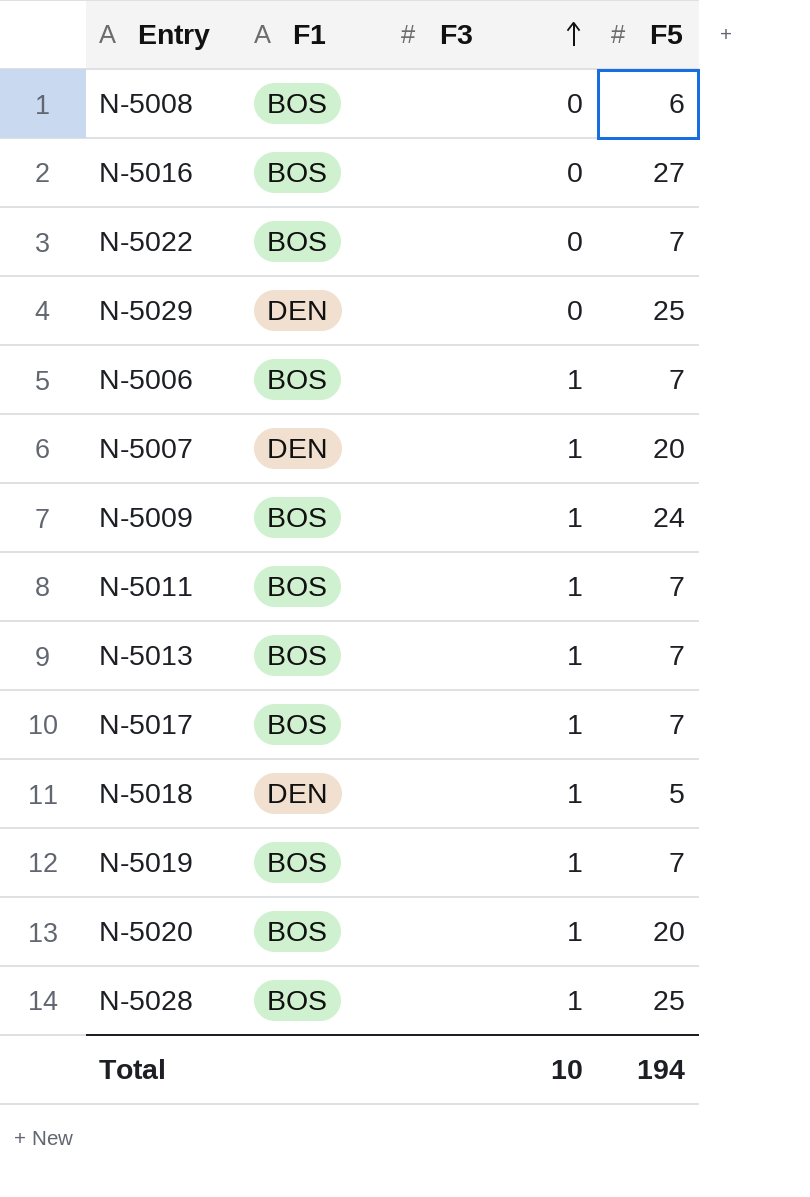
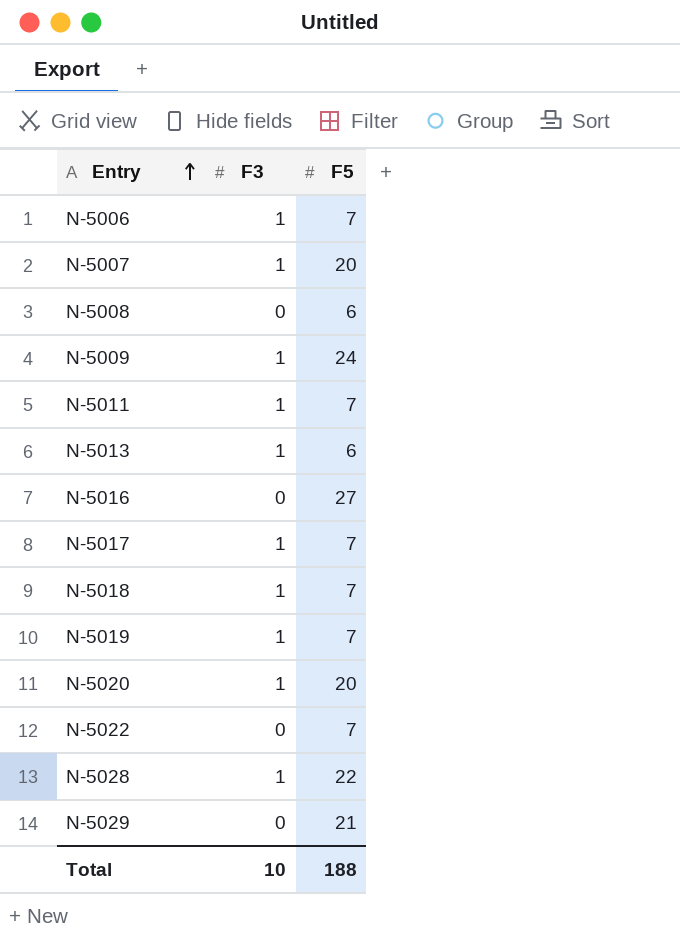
row order: F3 ascending -> Entry ascending
column F1 | position: 2 -> none
N-5013 | F5: 7 -> 6
N-5018 | F5: 5 -> 7
N-5028 | F5: 25 -> 22
N-5029 | F5: 25 -> 21
Total | F5: 194 -> 188

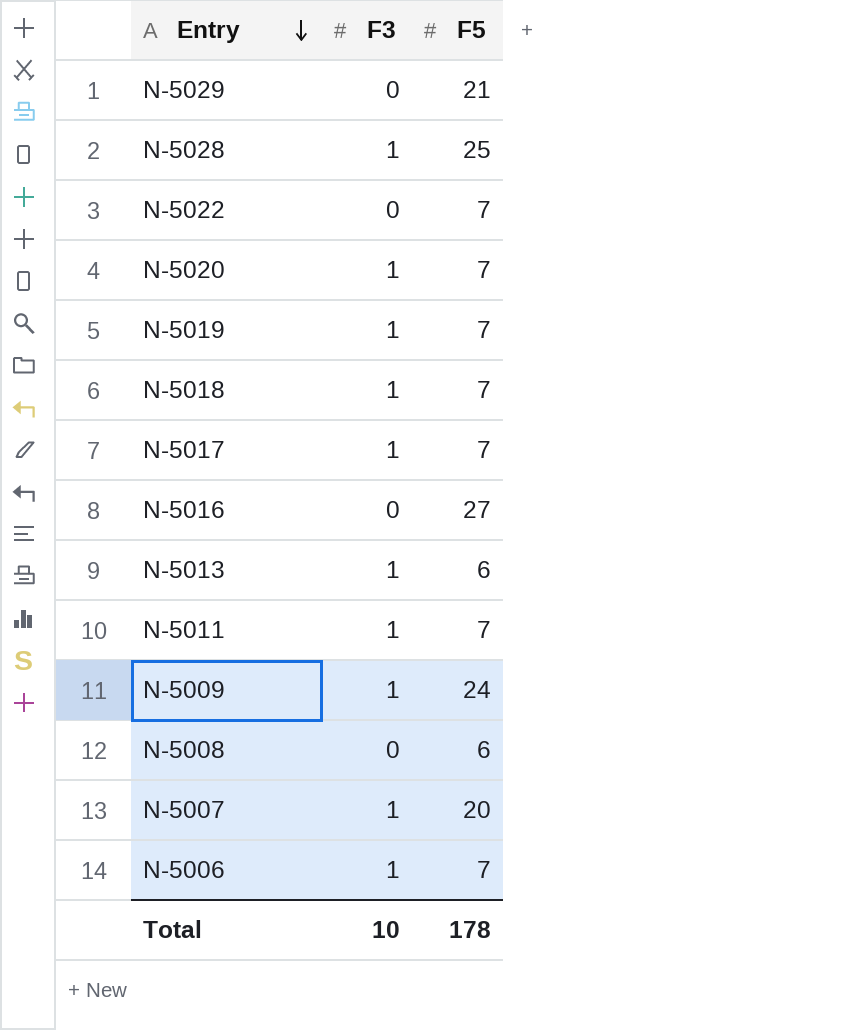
row order: Entry ascending -> Entry descending
N-5028 | F5: 22 -> 25
N-5020 | F5: 20 -> 7
Total | F5: 188 -> 178

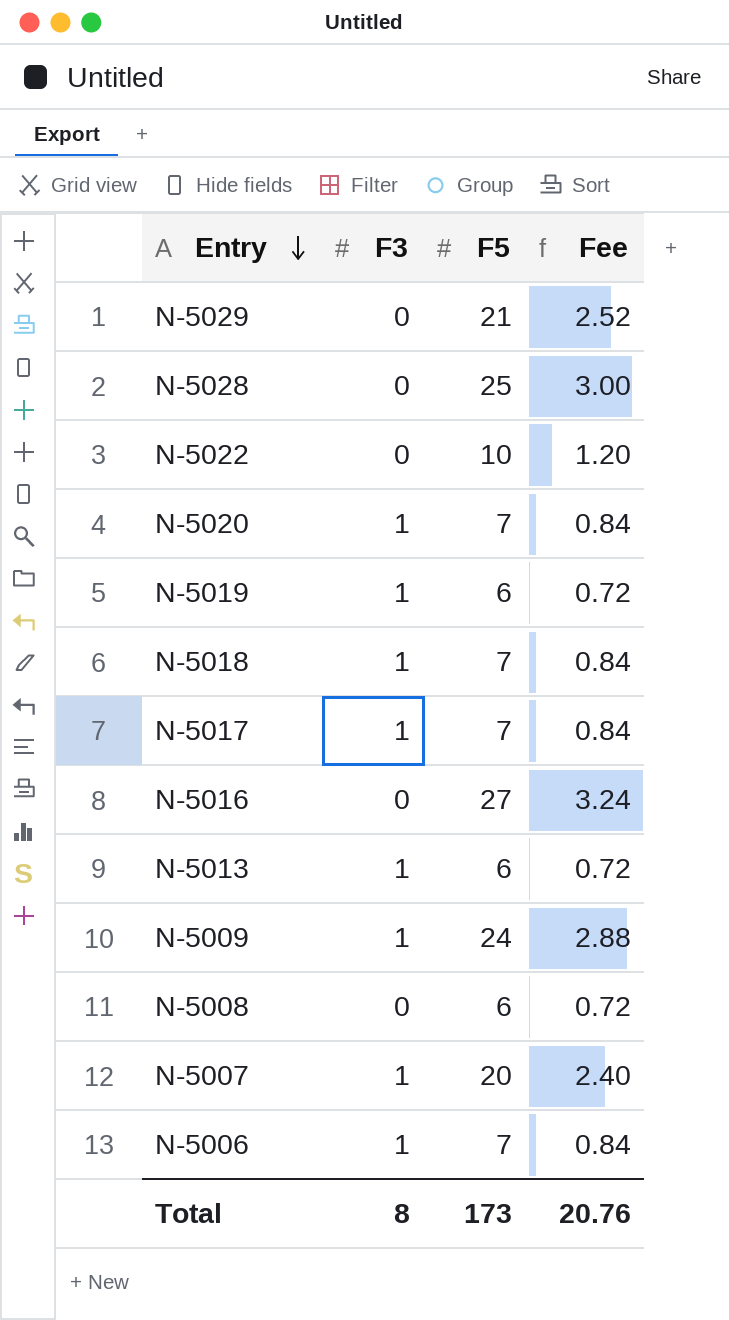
column Fee | formula: none -> [F5] * 0.12
row N-5011: 1 | 7 -> none
N-5028 | F3: 1 -> 0
N-5022 | F5: 7 -> 10
N-5019 | F5: 7 -> 6
Total | F3: 10 -> 8
Total | F5: 178 -> 173

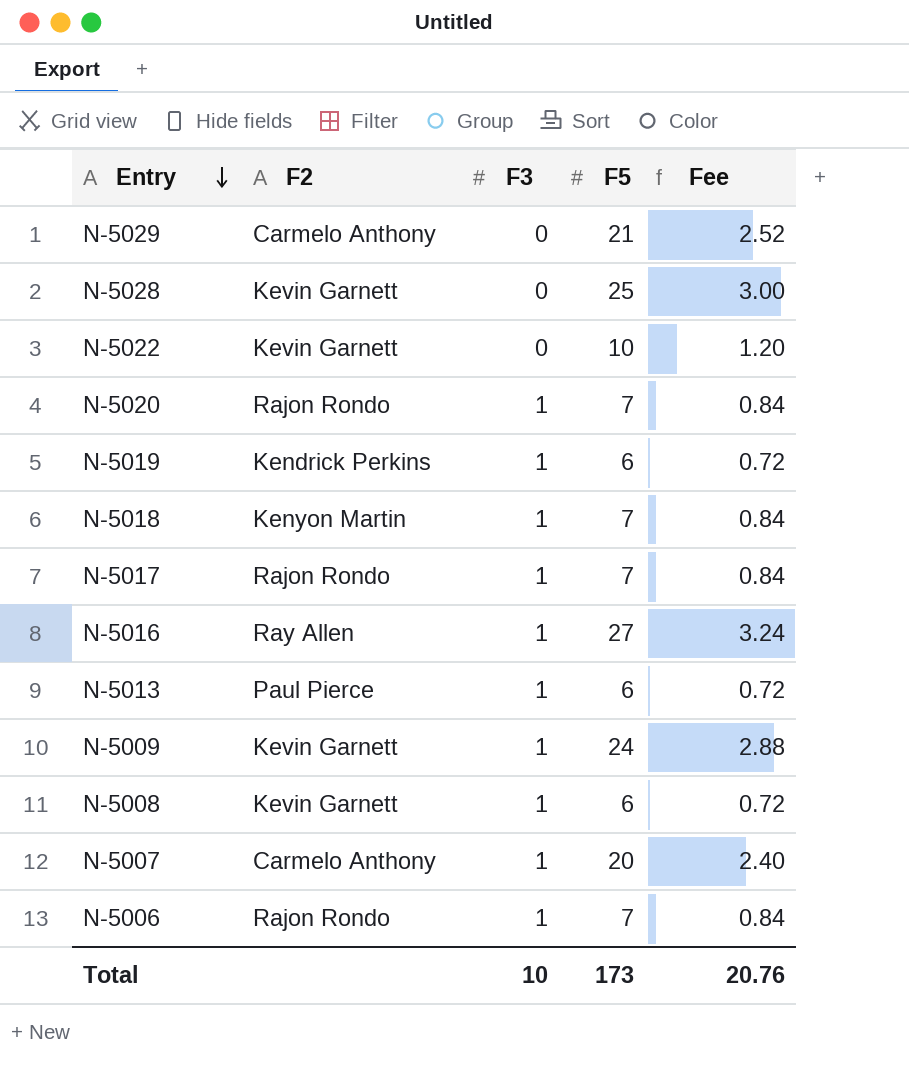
column F2 | position: none -> 2
N-5016 | F3: 0 -> 1
N-5008 | F3: 0 -> 1
Total | F3: 8 -> 10

